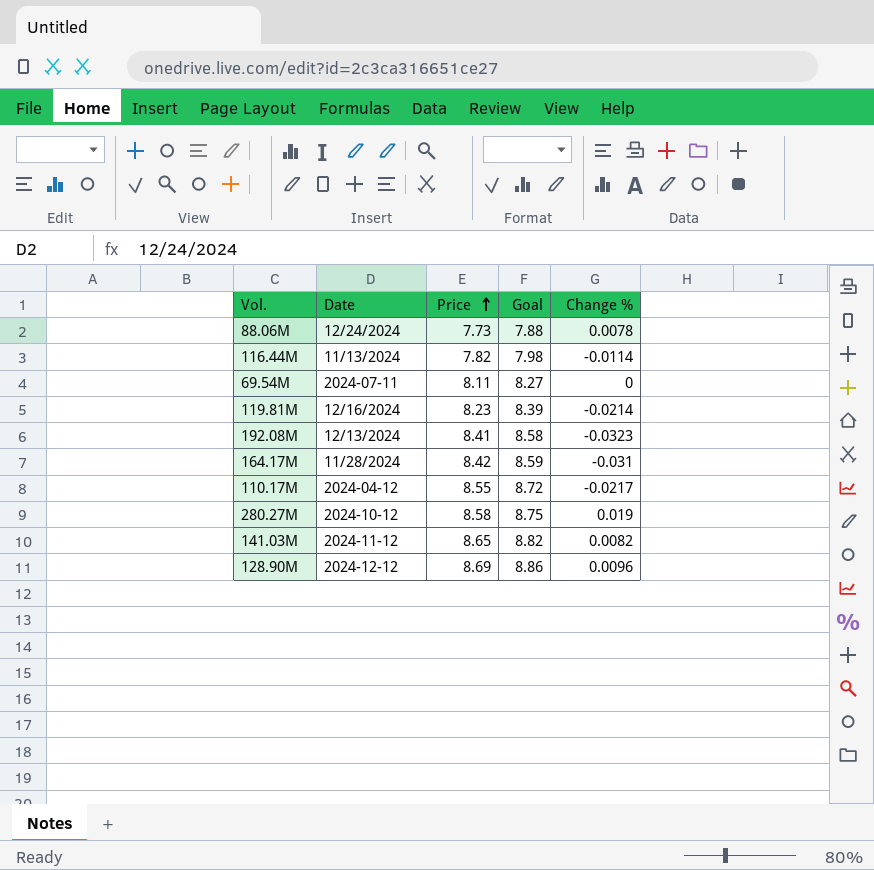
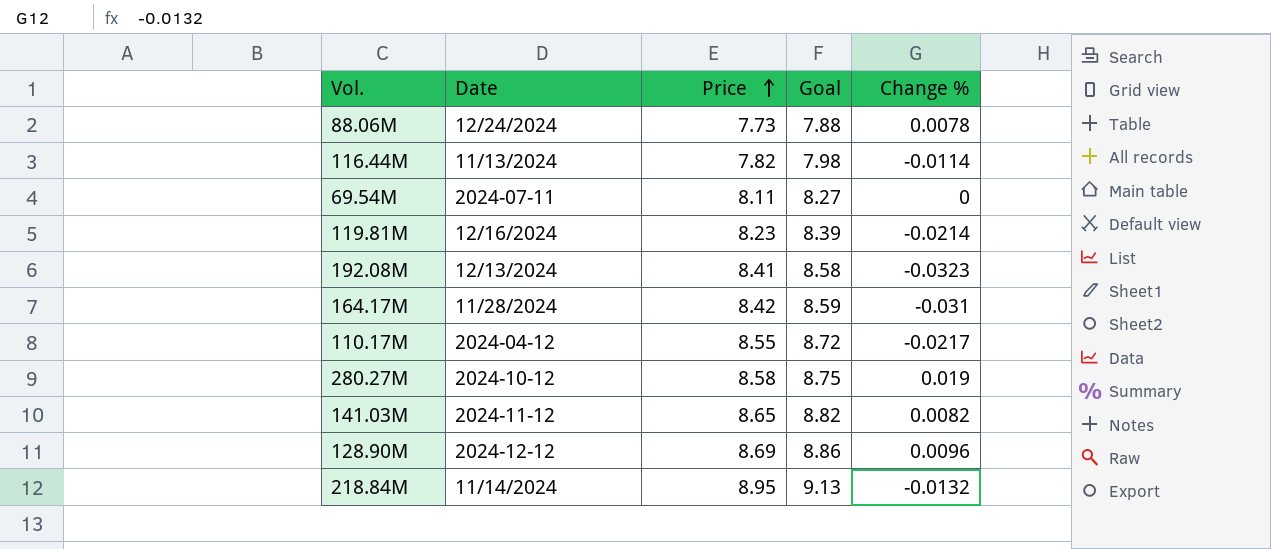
row 218.84M: none -> 11/14/2024 | 8.95 | 9.13 | -0.0132

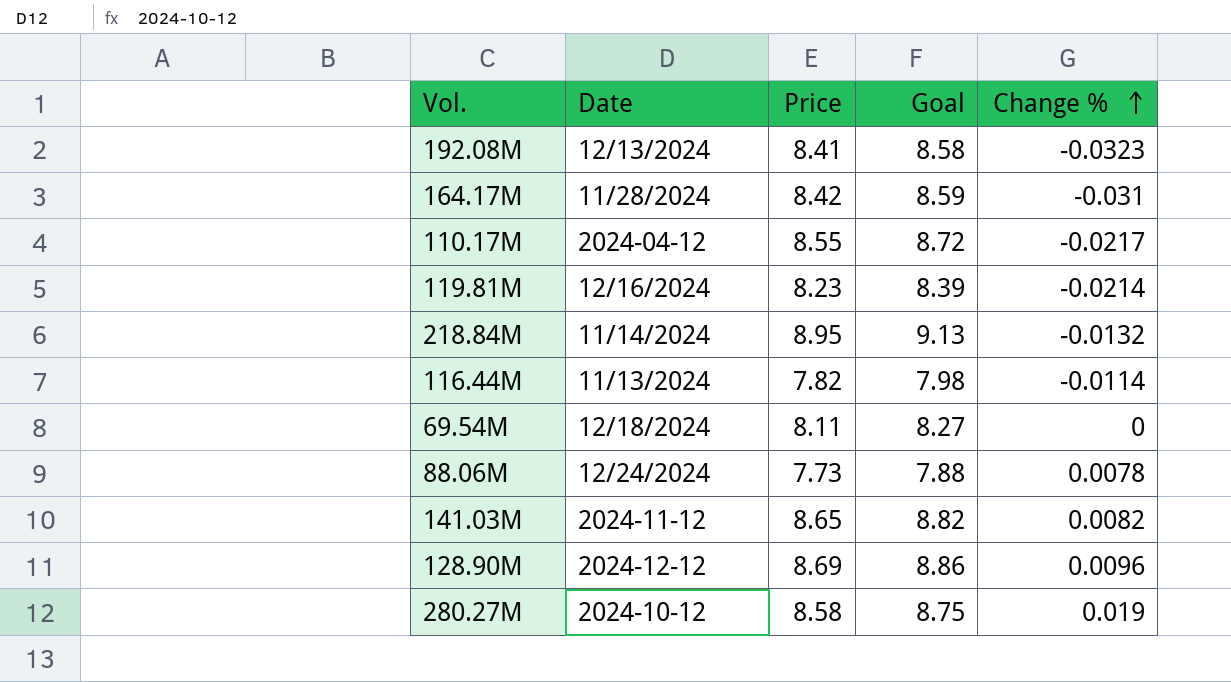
row order: Price ascending -> Change % ascending
69.54M | Date: 2024-07-11 -> 12/18/2024

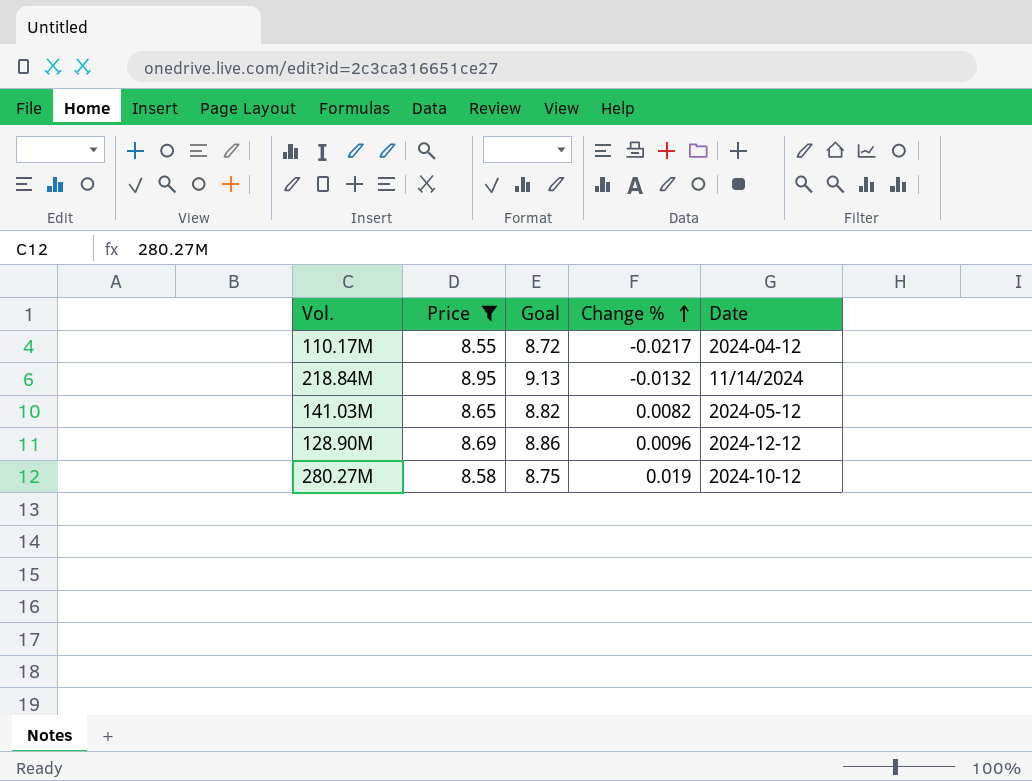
filter: none -> Price >= 8.55
column Date | position: 2 -> 5
141.03M | Date: 2024-11-12 -> 2024-05-12

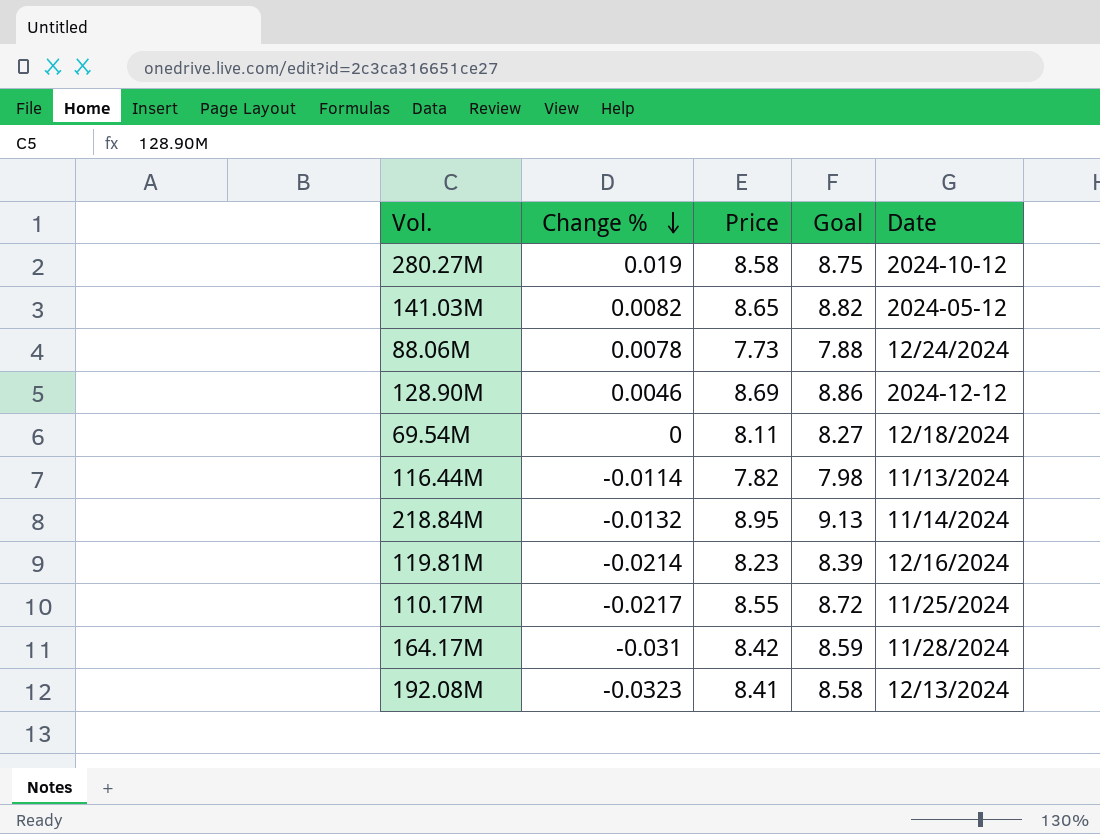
filter: Price >= 8.55 -> none
row order: Change % ascending -> Change % descending
column Change % | position: 4 -> 2
128.90M | Change %: 0.0096 -> 0.0046
110.17M | Date: 2024-04-12 -> 11/25/2024

